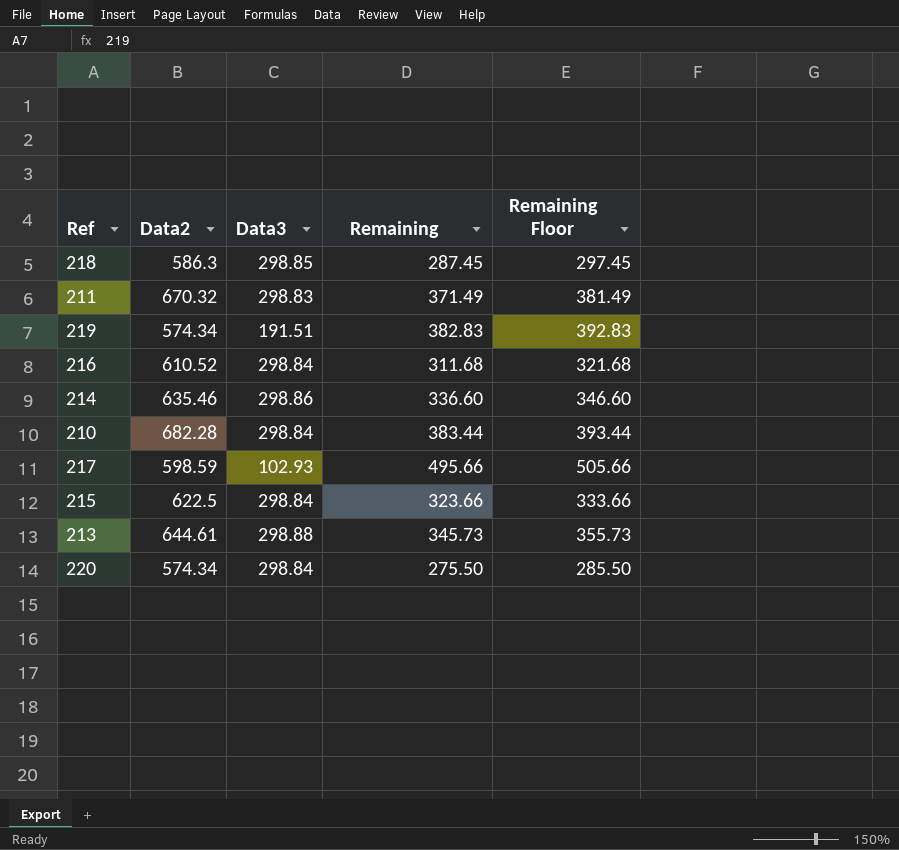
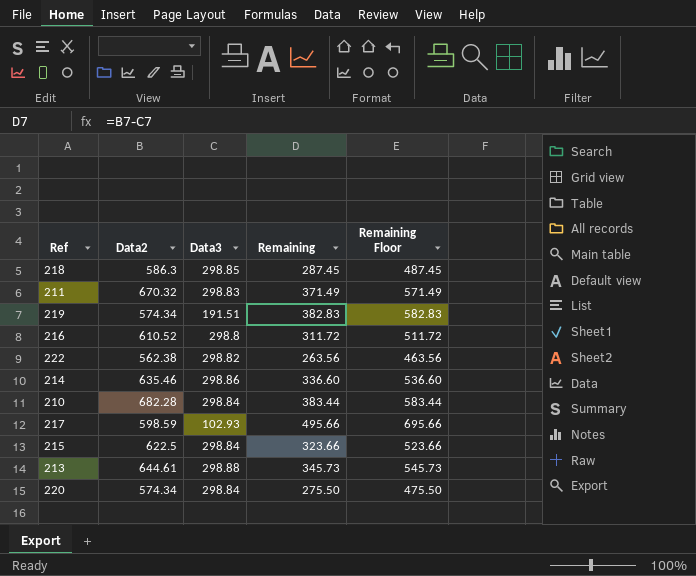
column Remaining Floor | formula: [Remaining] + 10 -> [Remaining] + 200
216 | Data3: 298.84 -> 298.8
216 | Remaining: 311.68 -> 311.72
row 222: none -> 562.38 | 298.82 | 263.56 | 463.56

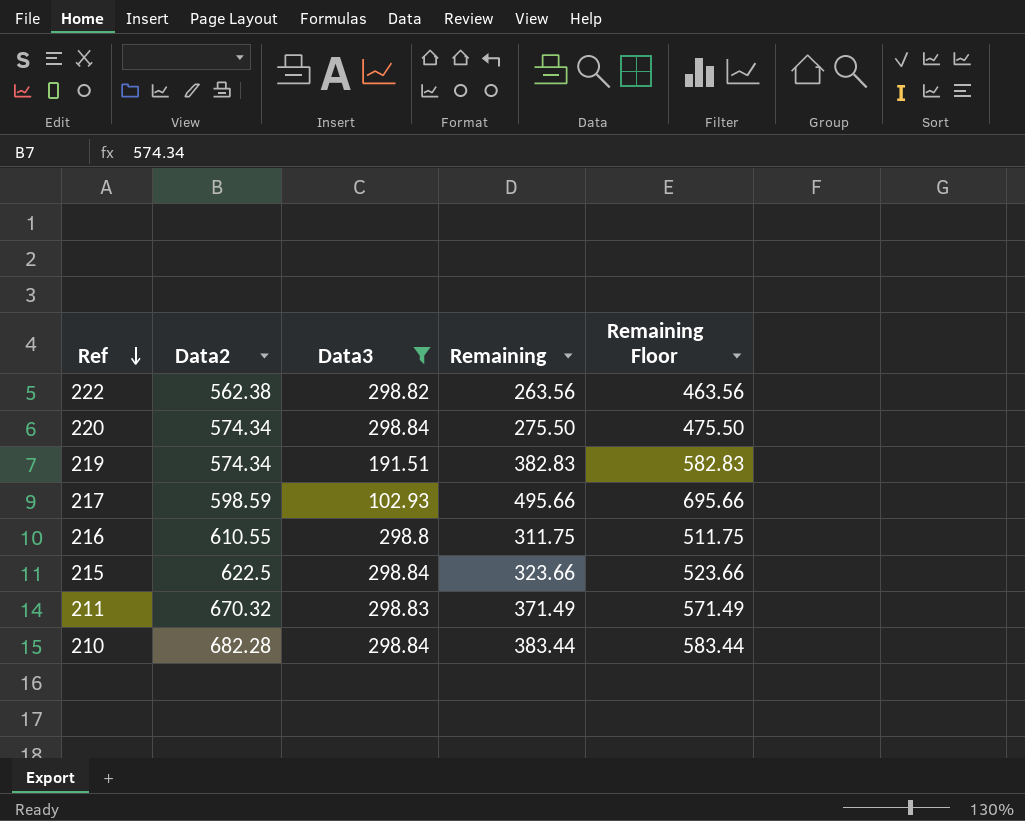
filter: none -> Data3 <= 298.84
row order: none -> Ref descending
216 | Data2: 610.52 -> 610.55
216 | Remaining: 311.72 -> 311.75
216 | Remaining Floor: 511.72 -> 511.75

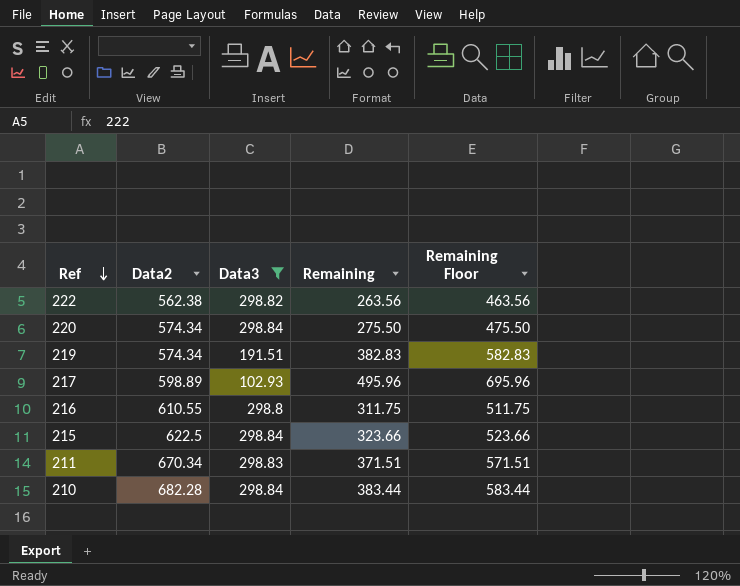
217 | Data2: 598.59 -> 598.89
217 | Remaining: 495.66 -> 495.96
217 | Remaining Floor: 695.66 -> 695.96
211 | Data2: 670.32 -> 670.34
211 | Remaining: 371.49 -> 371.51
211 | Remaining Floor: 571.49 -> 571.51

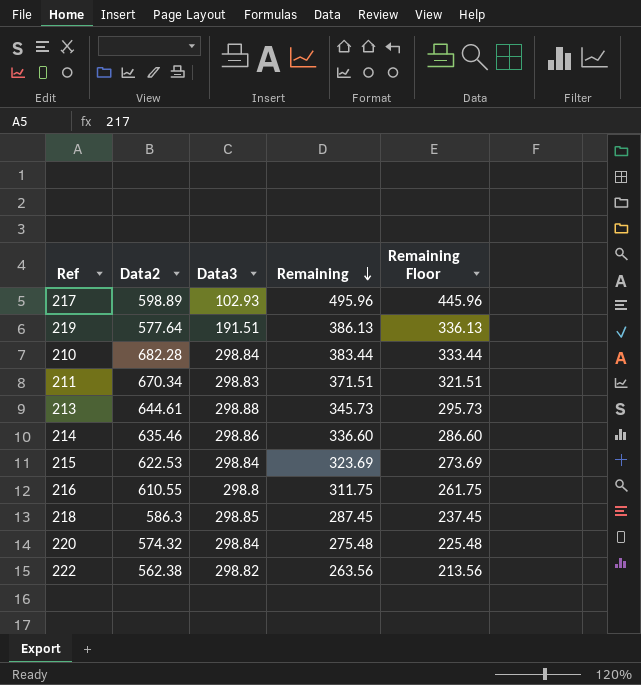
filter: Data3 <= 298.84 -> none
row order: Ref descending -> Remaining descending
column Remaining Floor | formula: [Remaining] + 200 -> [Remaining] - 50
219 | Data2: 574.34 -> 577.64
219 | Remaining: 382.83 -> 386.13
215 | Data2: 622.5 -> 622.53
215 | Remaining: 323.66 -> 323.69
220 | Data2: 574.34 -> 574.32
220 | Remaining: 275.50 -> 275.48

